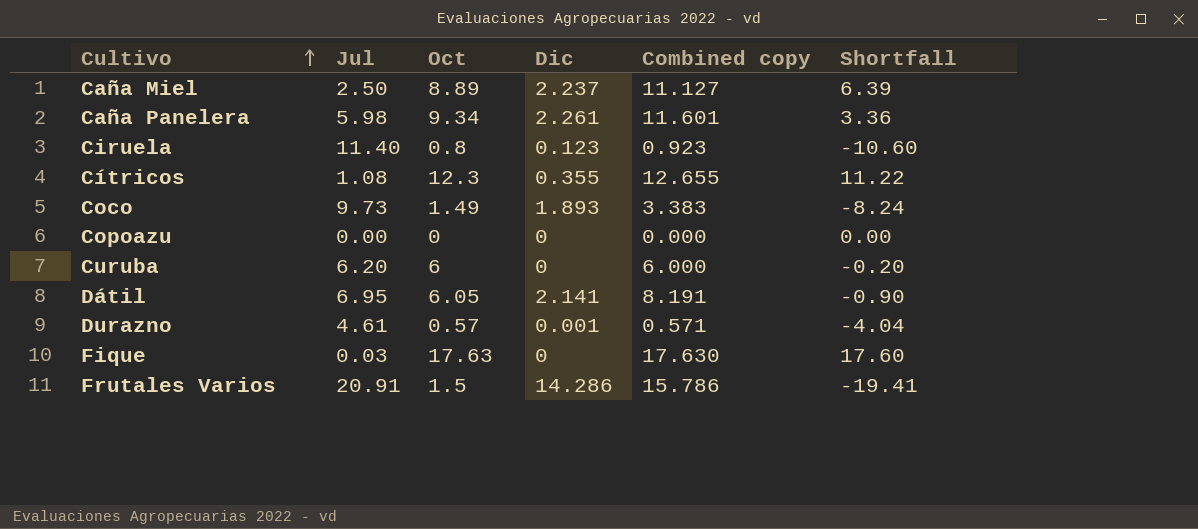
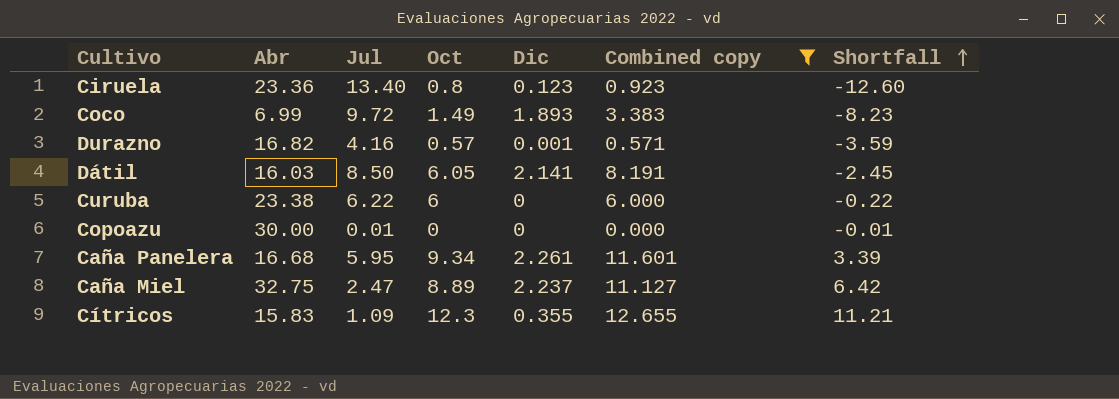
filter: none -> Combined copy <= 12.655
row order: Cultivo ascending -> Shortfall ascending
column Abr | position: none -> 2
Ciruela | Jul: 11.40 -> 13.40
Ciruela | Shortfall: -10.60 -> -12.60
Coco | Jul: 9.73 -> 9.72
Coco | Shortfall: -8.24 -> -8.23
Durazno | Jul: 4.61 -> 4.16
Durazno | Shortfall: -4.04 -> -3.59
Dátil | Jul: 6.95 -> 8.50
Dátil | Shortfall: -0.90 -> -2.45
Curuba | Jul: 6.20 -> 6.22
Curuba | Shortfall: -0.20 -> -0.22
Copoazu | Jul: 0.00 -> 0.01
Copoazu | Shortfall: 0.00 -> -0.01
Caña Panelera | Jul: 5.98 -> 5.95
Caña Panelera | Shortfall: 3.36 -> 3.39
Caña Miel | Jul: 2.50 -> 2.47
Caña Miel | Shortfall: 6.39 -> 6.42
Cítricos | Jul: 1.08 -> 1.09
Cítricos | Shortfall: 11.22 -> 11.21

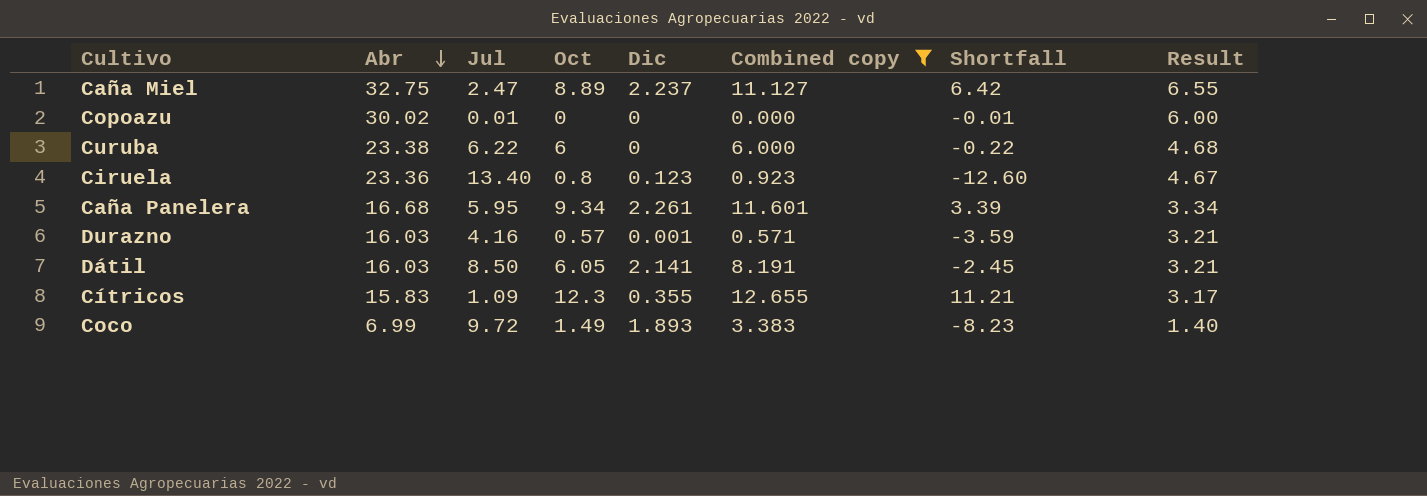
row order: Shortfall ascending -> Abr descending
column Result | formula: none -> [Abr] * 0.2
Copoazu | Abr: 30.00 -> 30.02
Durazno | Abr: 16.82 -> 16.03

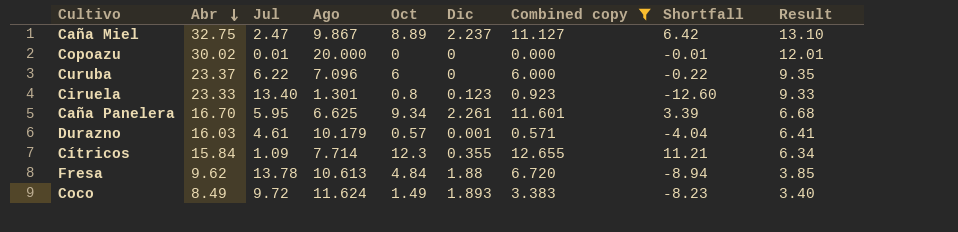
column Ago | position: none -> 4
column Result | formula: [Abr] * 0.2 -> [Abr] * 0.4
row Dátil: 16.03 | 8.50 | 6.05 | 2.141 | 8.191 | -2.45 | 3.21 -> none
Curuba | Abr: 23.38 -> 23.37
Ciruela | Abr: 23.36 -> 23.33
Caña Panelera | Abr: 16.68 -> 16.70
Durazno | Jul: 4.16 -> 4.61
Durazno | Shortfall: -3.59 -> -4.04
Cítricos | Abr: 15.83 -> 15.84
row Fresa: none -> 9.62 | 13.78 | 10.613 | 4.84 | 1.88 | 6.720 | -8.94 | 3.85
Coco | Abr: 6.99 -> 8.49

